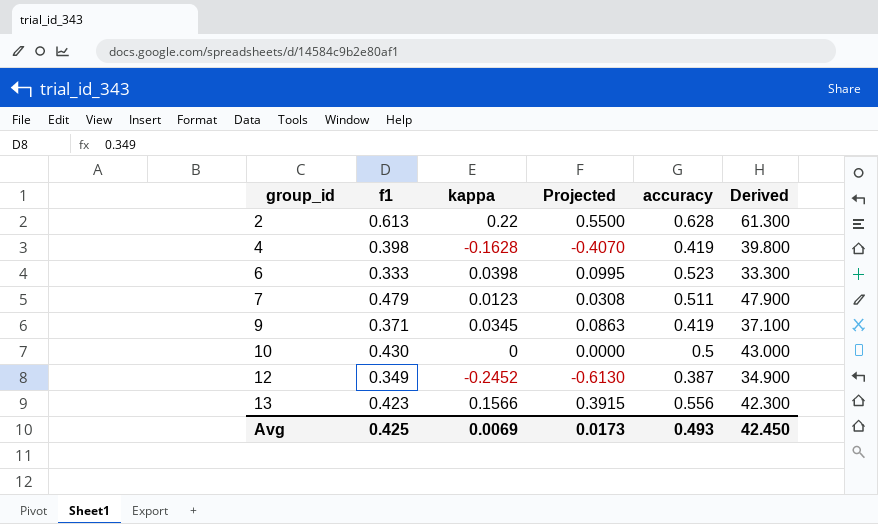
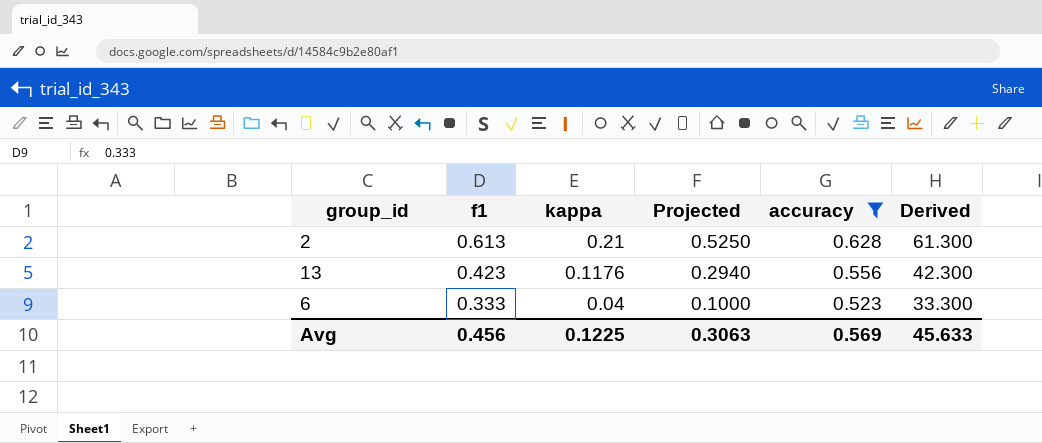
filter: none -> accuracy >= 0.523
row order: group_id ascending -> f1 descending
2 | kappa: 0.22 -> 0.21
2 | Projected: 0.5500 -> 0.5250
13 | kappa: 0.1566 -> 0.1176
13 | Projected: 0.3915 -> 0.2940
6 | kappa: 0.0398 -> 0.04
6 | Projected: 0.0995 -> 0.1000
Avg | f1: 0.425 -> 0.456
Avg | kappa: 0.0069 -> 0.1225
Avg | Projected: 0.0173 -> 0.3063
Avg | accuracy: 0.493 -> 0.569
Avg | Derived: 42.450 -> 45.633

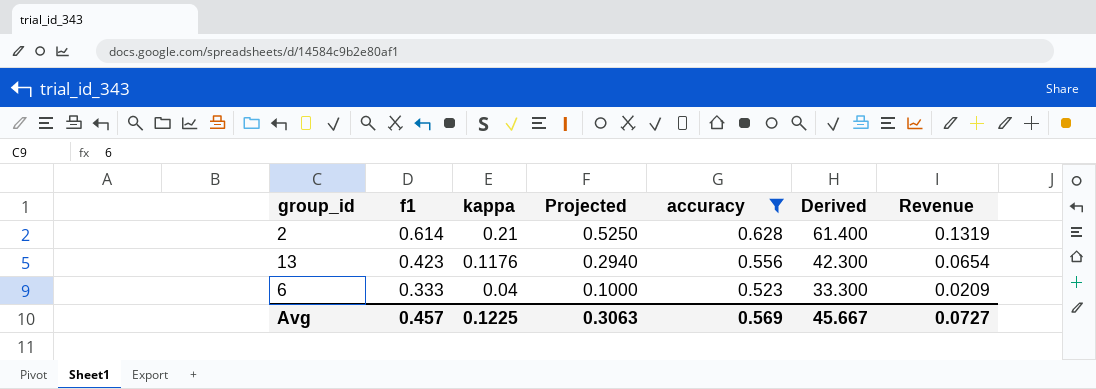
column Revenue | formula: none -> [kappa] * [accuracy]
2 | f1: 0.613 -> 0.614
2 | Derived: 61.300 -> 61.400
Avg | f1: 0.456 -> 0.457
Avg | Derived: 45.633 -> 45.667

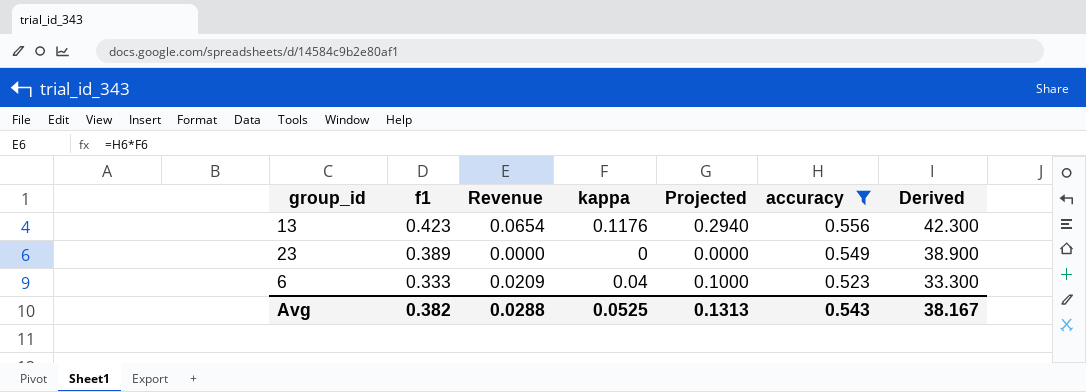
column Revenue | position: 7 -> 3
row 2: 0.614 | 0.21 | 0.5250 | 0.628 | 61.400 | 0.1319 -> none
row 23: none -> 0.389 | 0.0000 | 0 | 0.0000 | 0.549 | 38.900
Avg | f1: 0.457 -> 0.382
Avg | Revenue: 0.0727 -> 0.0288
Avg | kappa: 0.1225 -> 0.0525
Avg | Projected: 0.3063 -> 0.1313
Avg | accuracy: 0.569 -> 0.543
Avg | Derived: 45.667 -> 38.167

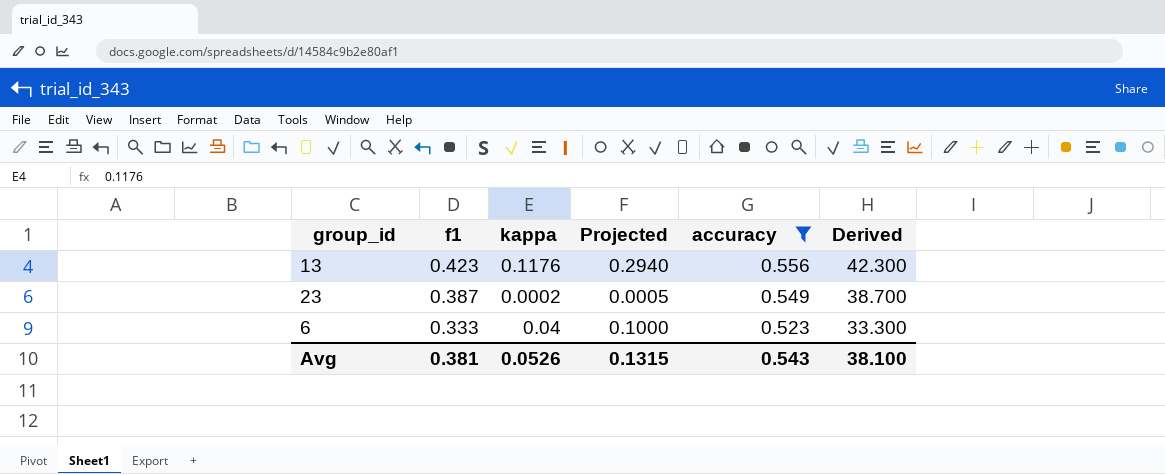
column Revenue | formula: [kappa] * [accuracy] -> none
23 | f1: 0.389 -> 0.387
23 | kappa: 0 -> 0.0002
23 | Projected: 0.0000 -> 0.0005
23 | Derived: 38.900 -> 38.700
Avg | f1: 0.382 -> 0.381
Avg | kappa: 0.0525 -> 0.0526
Avg | Projected: 0.1313 -> 0.1315
Avg | Derived: 38.167 -> 38.100

